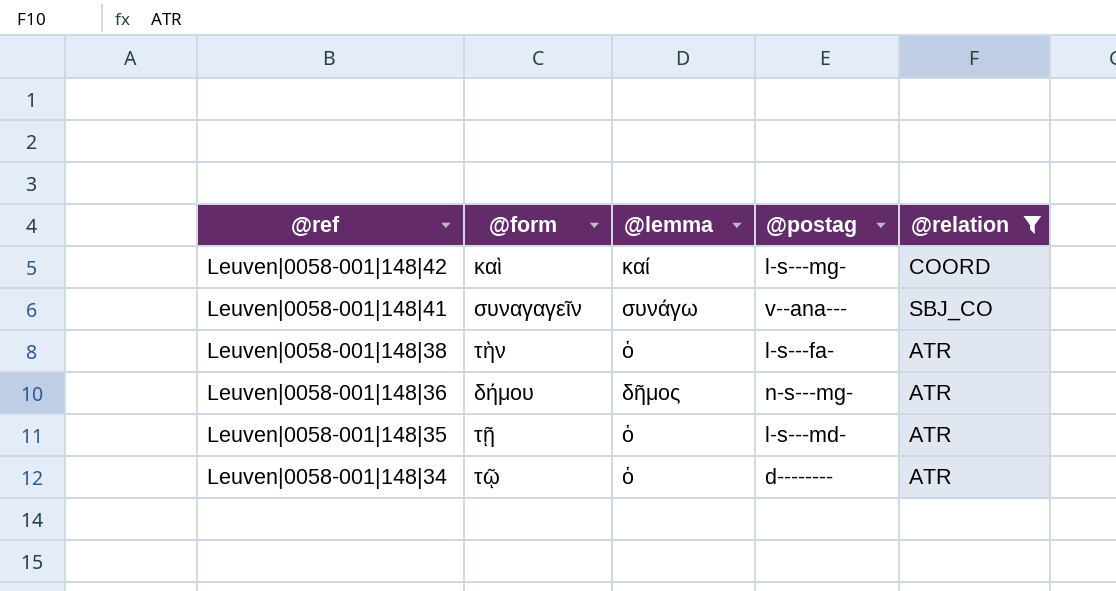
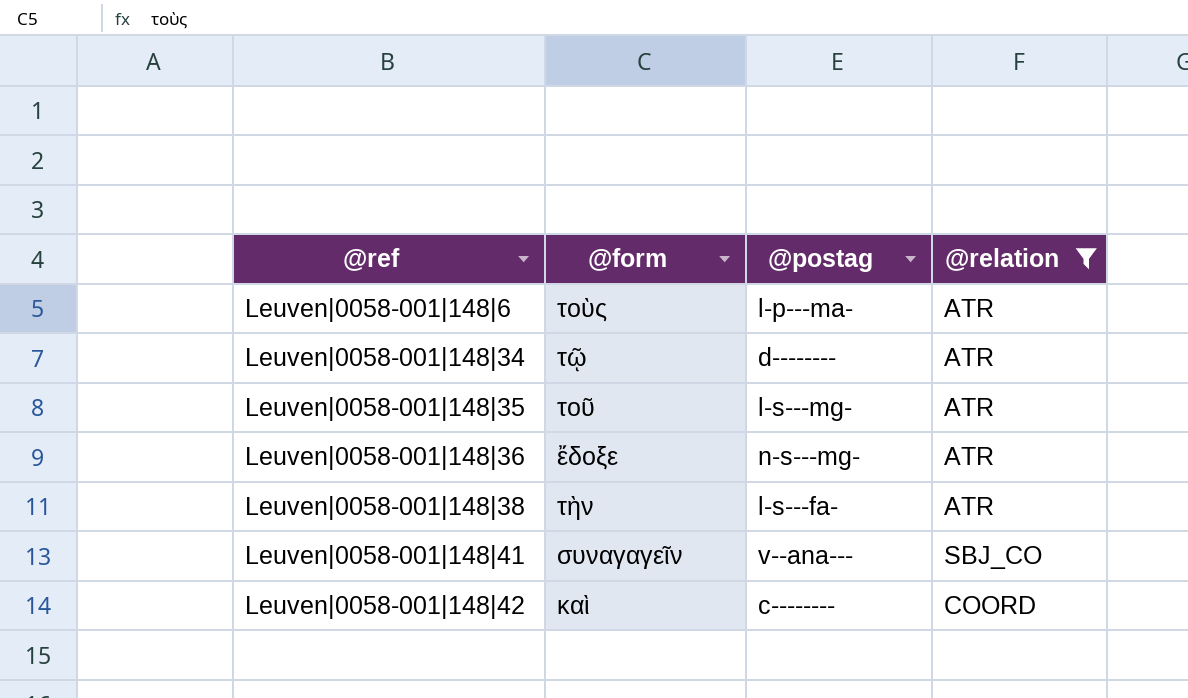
row order: @ref descending -> @ref ascending
column @lemma | position: 3 -> none
row Leuven|0058-001|148|6: none -> τοὺς | l-p---ma- | ATR
Leuven|0058-001|148|35 | @form: τῇ -> τοῦ
Leuven|0058-001|148|35 | @postag: l-s---md- -> l-s---mg-
Leuven|0058-001|148|36 | @form: δήμου -> ἔδοξε
Leuven|0058-001|148|42 | @postag: l-s---mg- -> c--------

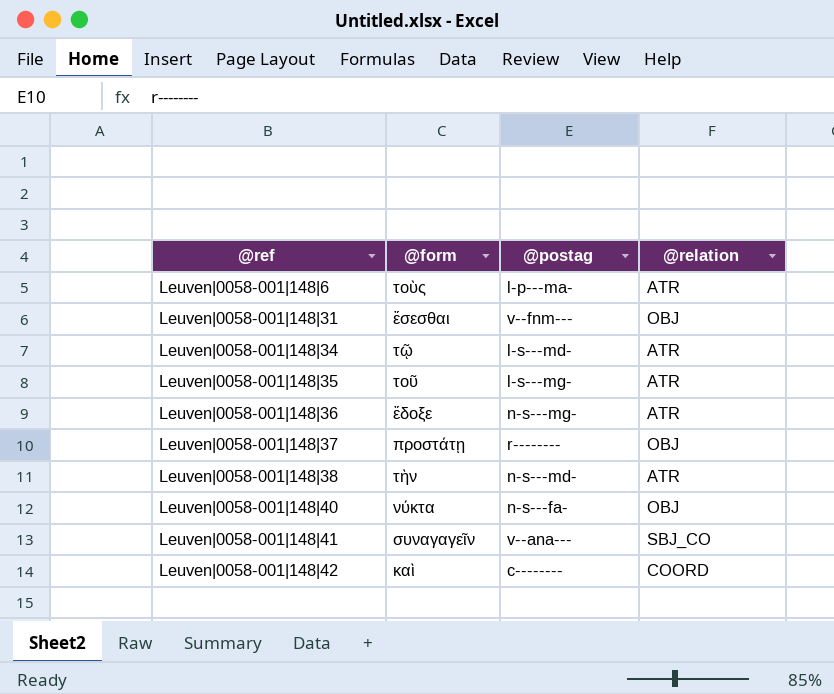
filter: @relation != OBJ -> none
Leuven|0058-001|148|34 | @postag: d-------- -> l-s---md-
Leuven|0058-001|148|38 | @postag: l-s---fa- -> n-s---md-

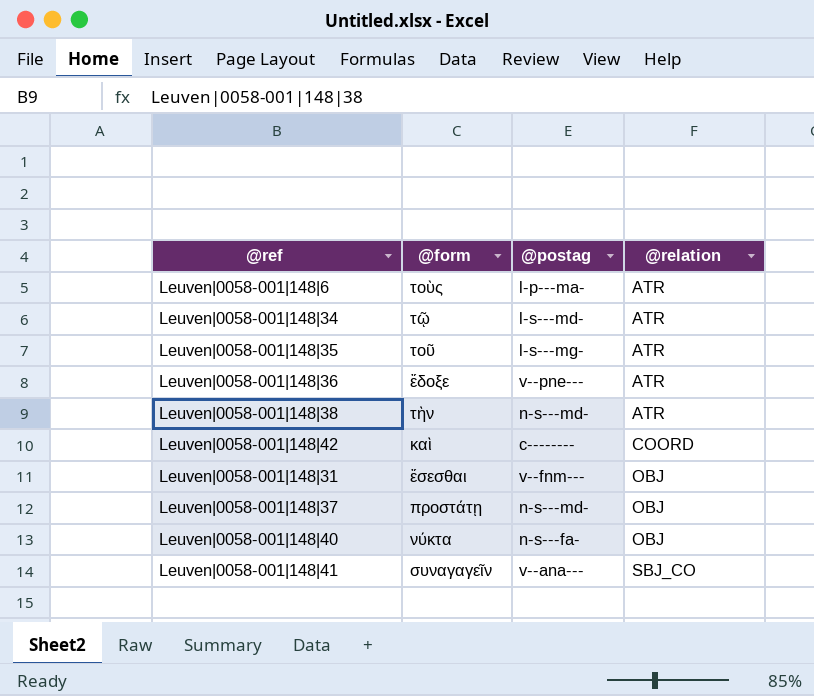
row order: @ref ascending -> @relation ascending
Leuven|0058-001|148|36 | @postag: n-s---mg- -> v--pne---
Leuven|0058-001|148|37 | @postag: r-------- -> n-s---md-

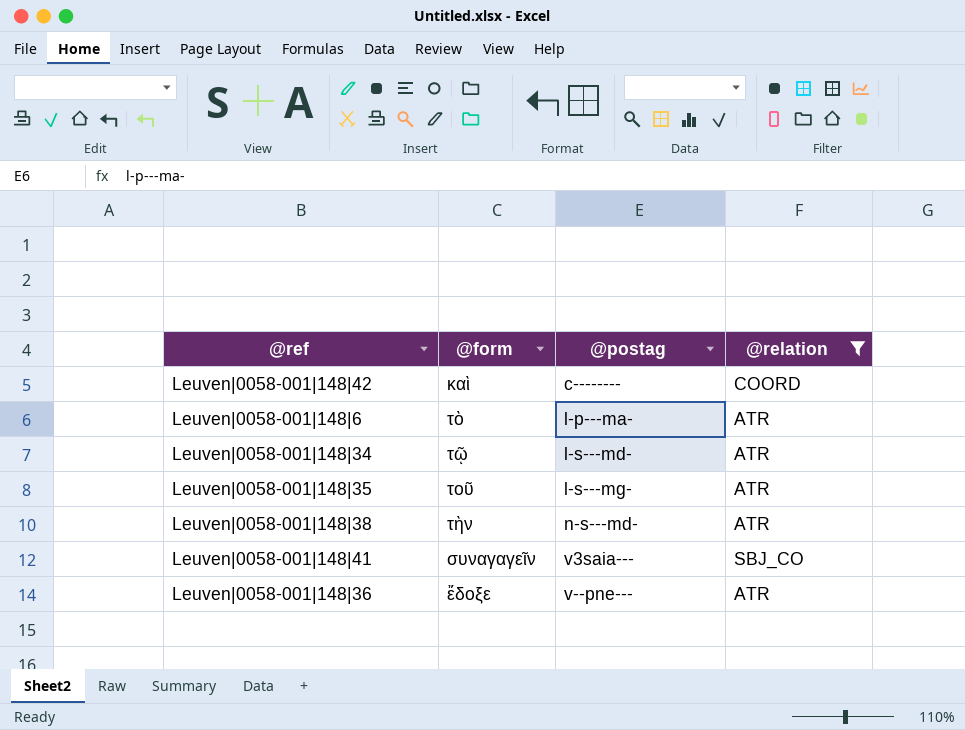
filter: none -> @relation != OBJ
row order: @relation ascending -> @postag ascending
Leuven|0058-001|148|6 | @form: τοὺς -> τὸ
Leuven|0058-001|148|41 | @postag: v--ana--- -> v3saia---

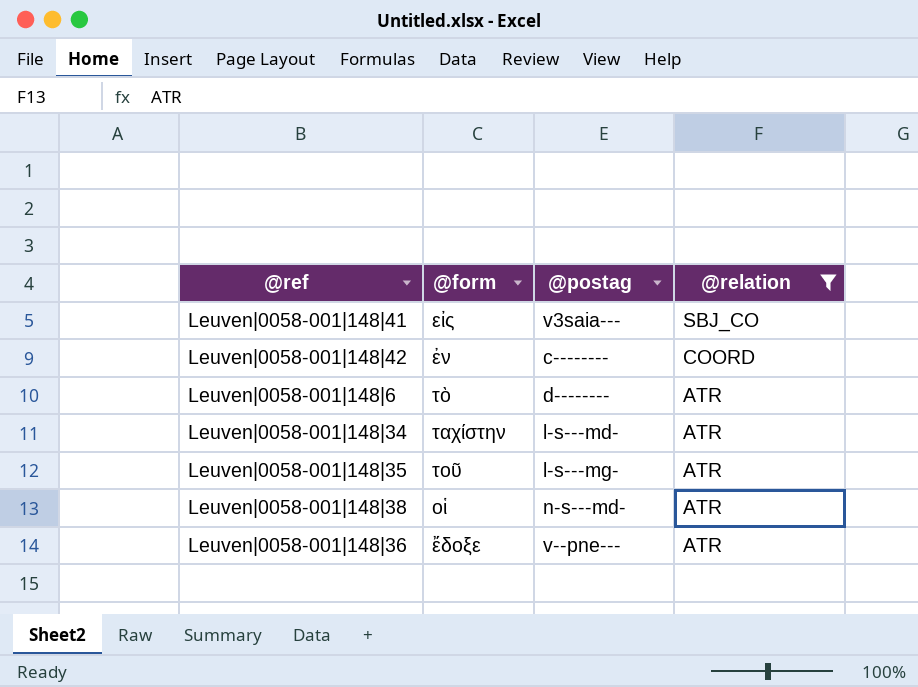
row order: @postag ascending -> @relation descending
Leuven|0058-001|148|41 | @form: συναγαγεῖν -> εἰς
Leuven|0058-001|148|42 | @form: καὶ -> ἐν
Leuven|0058-001|148|6 | @postag: l-p---ma- -> d--------
Leuven|0058-001|148|34 | @form: τῷ -> ταχίστην
Leuven|0058-001|148|38 | @form: τὴν -> οἱ

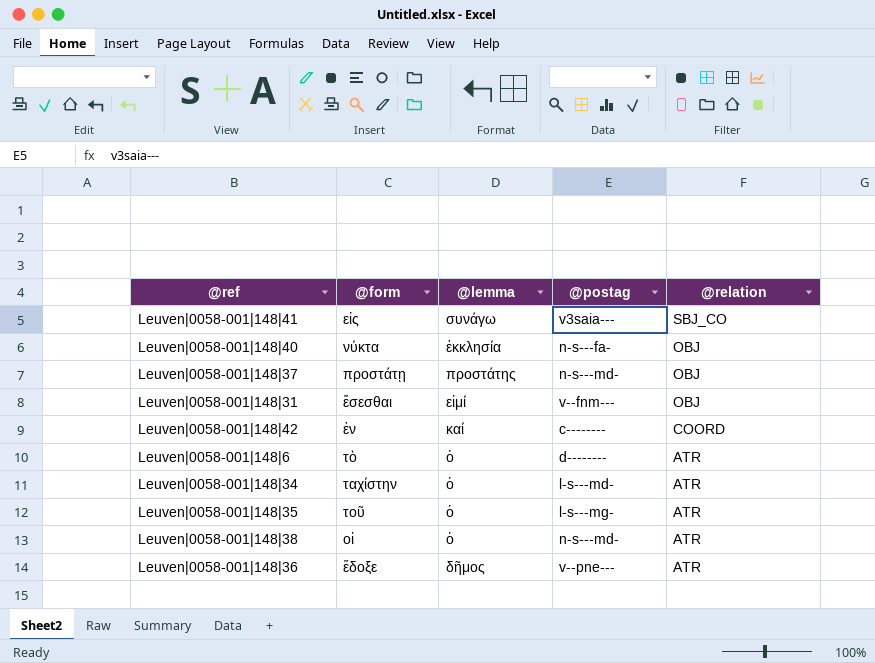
filter: @relation != OBJ -> none
column @lemma | position: none -> 3

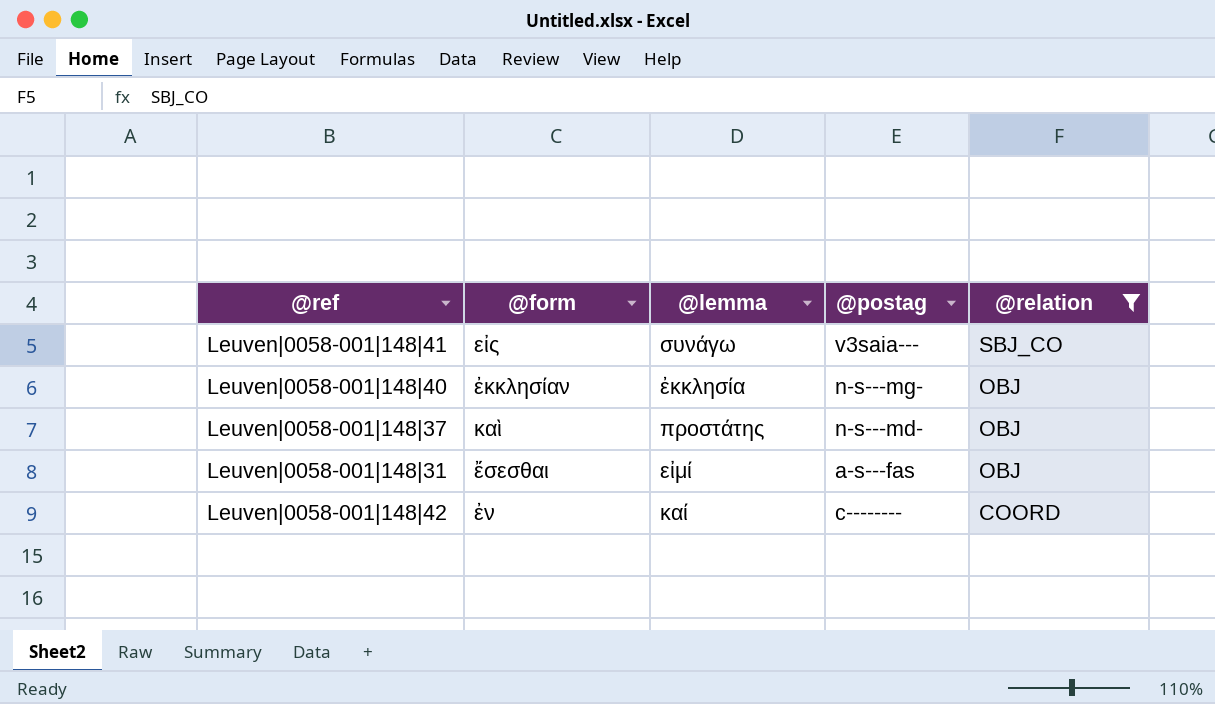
filter: none -> @relation != ATR
Leuven|0058-001|148|40 | @form: νύκτα -> ἐκκλησίαν
Leuven|0058-001|148|40 | @postag: n-s---fa- -> n-s---mg-
Leuven|0058-001|148|37 | @form: προστάτῃ -> καὶ
Leuven|0058-001|148|31 | @postag: v--fnm--- -> a-s---fas

